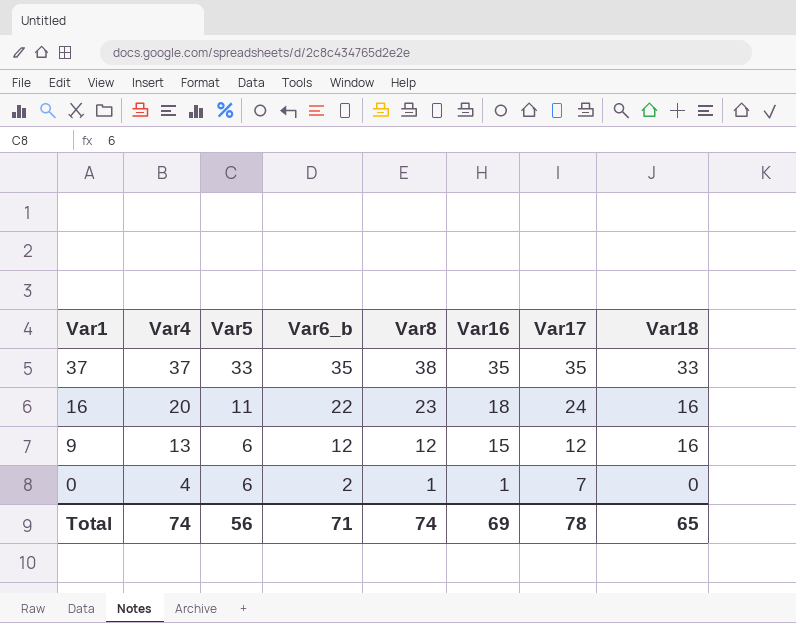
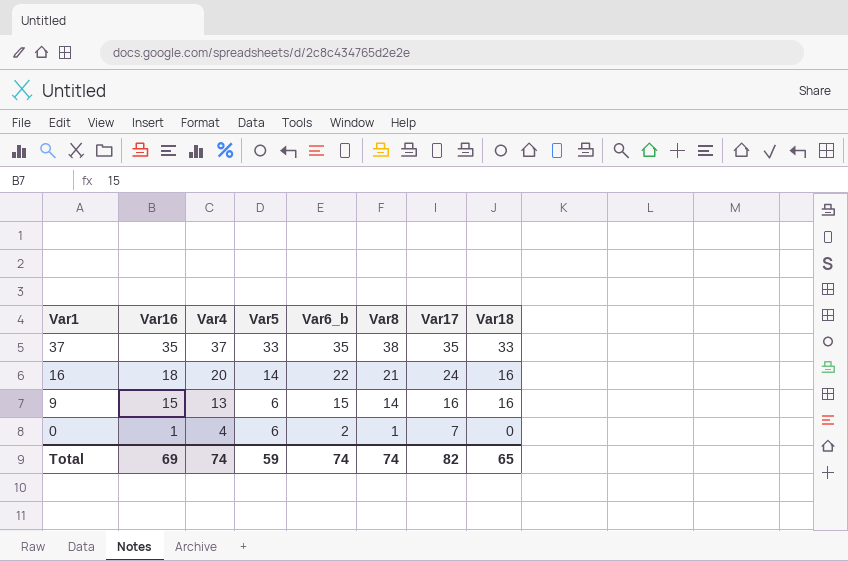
column Var16 | position: 6 -> 2
16 | Var5: 11 -> 14
16 | Var8: 23 -> 21
9 | Var6_b: 12 -> 15
9 | Var8: 12 -> 14
9 | Var17: 12 -> 16
Total | Var5: 56 -> 59
Total | Var6_b: 71 -> 74
Total | Var17: 78 -> 82

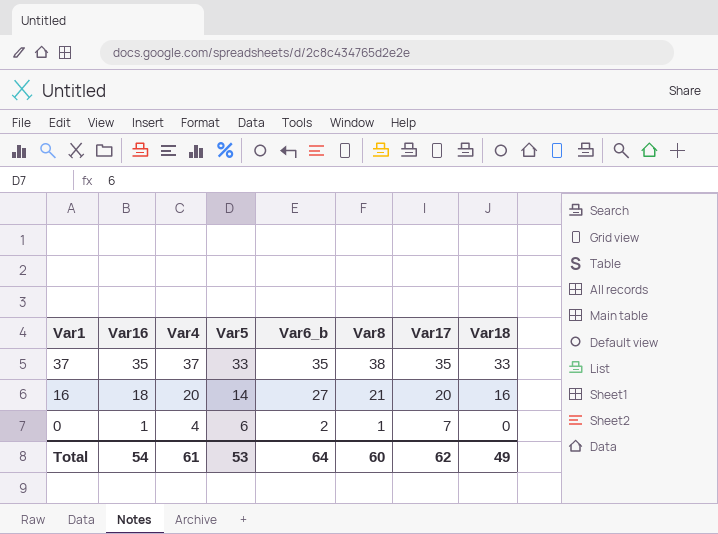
row 9: 15 | 13 | 6 | 15 | 14 | 16 | 16 -> none
16 | Var6_b: 22 -> 27
16 | Var17: 24 -> 20
Total | Var16: 69 -> 54
Total | Var4: 74 -> 61
Total | Var5: 59 -> 53
Total | Var6_b: 74 -> 64
Total | Var8: 74 -> 60
Total | Var17: 82 -> 62
Total | Var18: 65 -> 49

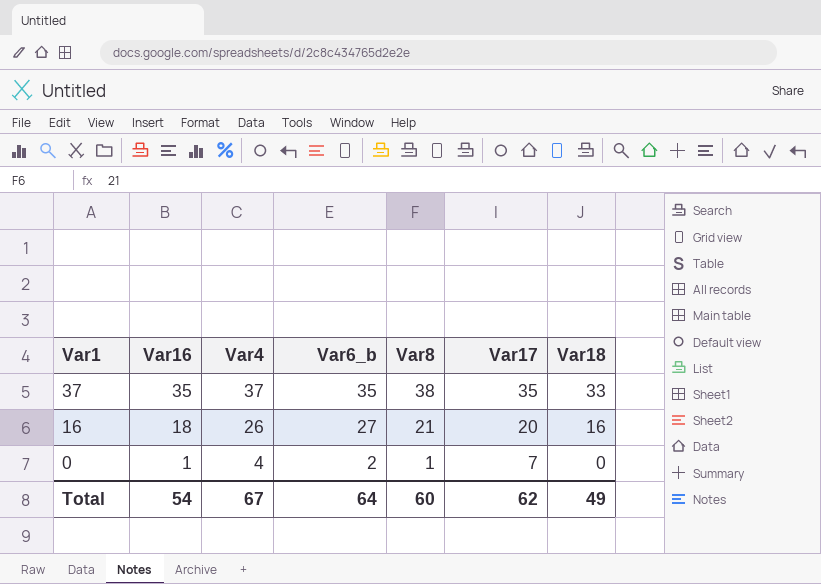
column Var5 | position: 4 -> none
16 | Var4: 20 -> 26
Total | Var4: 61 -> 67

